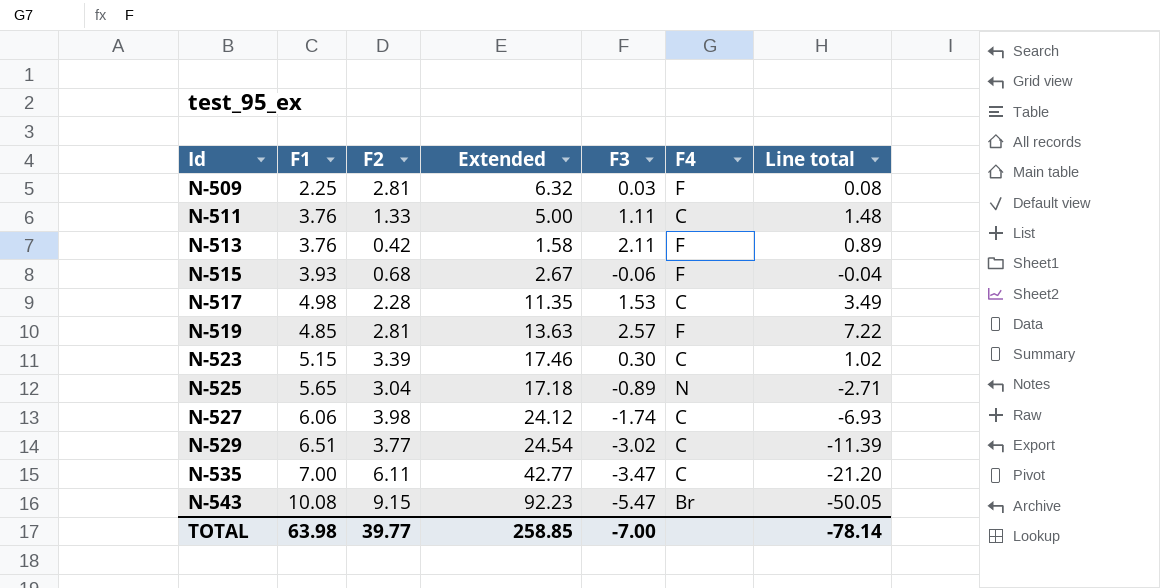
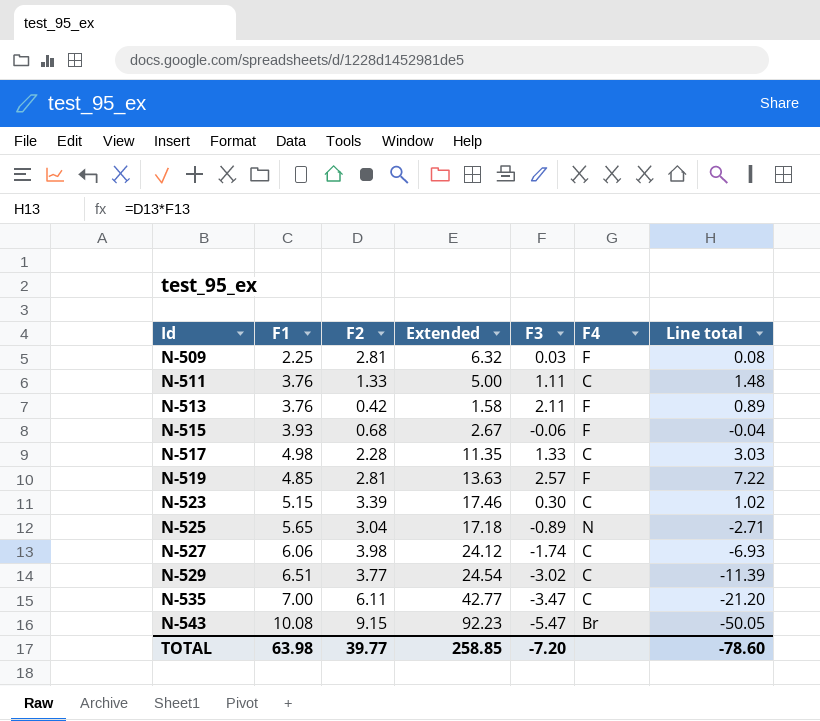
N-517 | F3: 1.53 -> 1.33
N-517 | Line total: 3.49 -> 3.03
TOTAL | F3: -7.00 -> -7.20
TOTAL | Line total: -78.14 -> -78.60

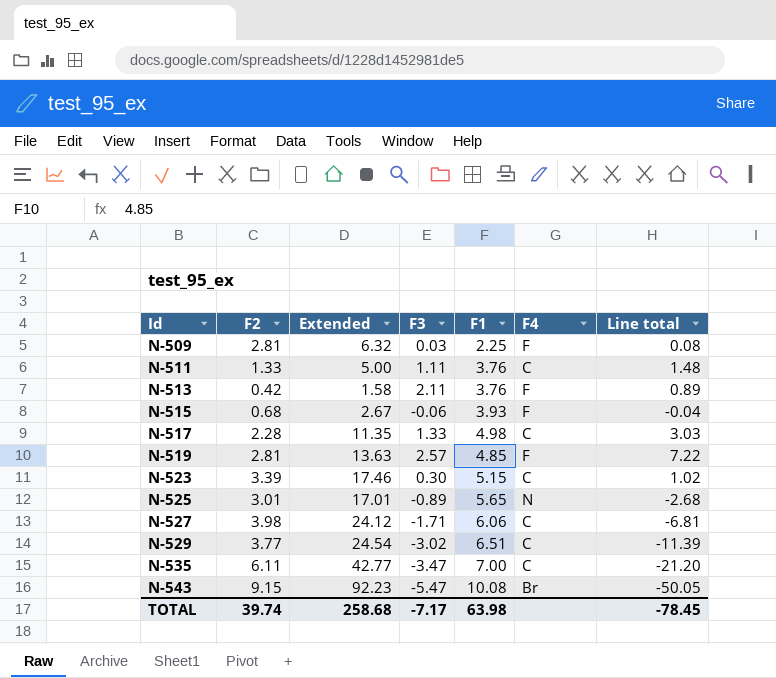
column F1 | position: 2 -> 5
N-525 | F2: 3.04 -> 3.01
N-525 | Extended: 17.18 -> 17.01
N-525 | Line total: -2.71 -> -2.68
N-527 | F3: -1.74 -> -1.71
N-527 | Line total: -6.93 -> -6.81
TOTAL | F2: 39.77 -> 39.74
TOTAL | Extended: 258.85 -> 258.68
TOTAL | F3: -7.20 -> -7.17
TOTAL | Line total: -78.60 -> -78.45

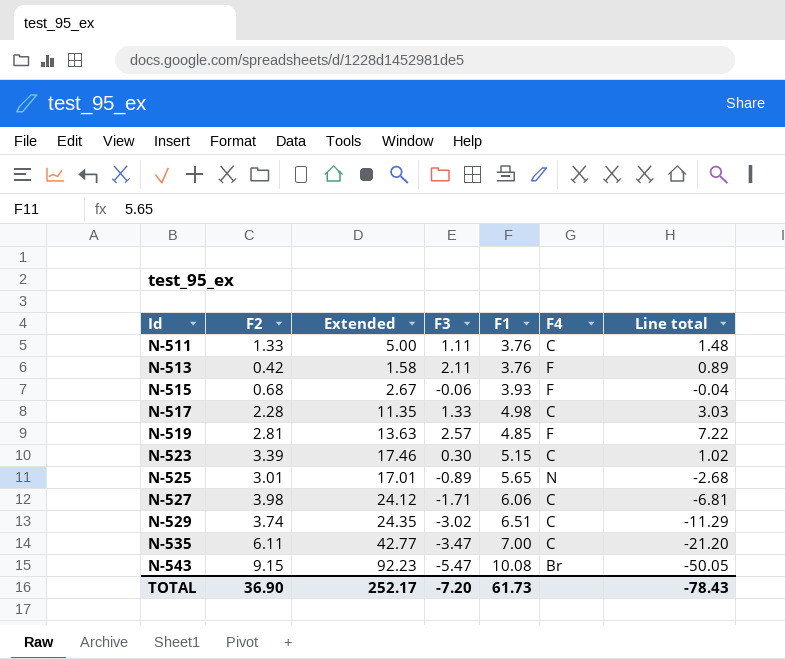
row N-509: 2.81 | 6.32 | 0.03 | 2.25 | F | 0.08 -> none
N-529 | F2: 3.77 -> 3.74
N-529 | Extended: 24.54 -> 24.35
N-529 | Line total: -11.39 -> -11.29
TOTAL | F2: 39.74 -> 36.90
TOTAL | Extended: 258.68 -> 252.17
TOTAL | F3: -7.17 -> -7.20
TOTAL | F1: 63.98 -> 61.73
TOTAL | Line total: -78.45 -> -78.43

